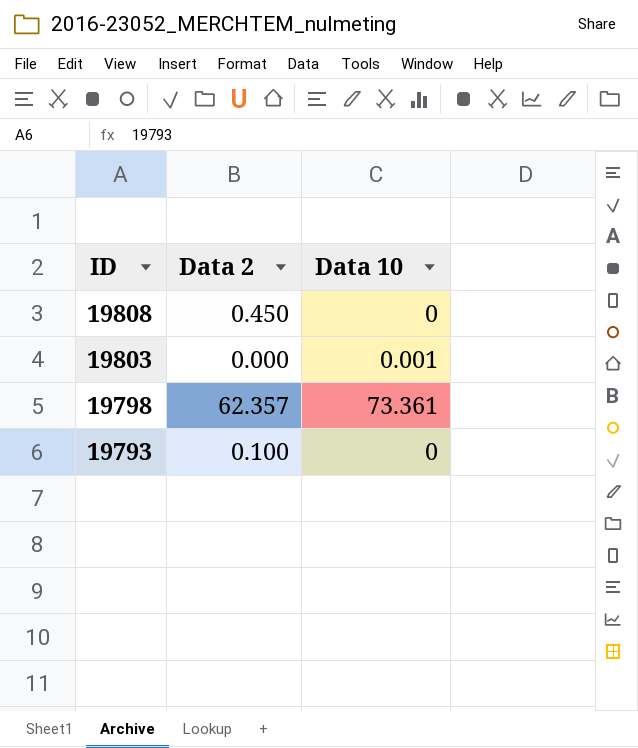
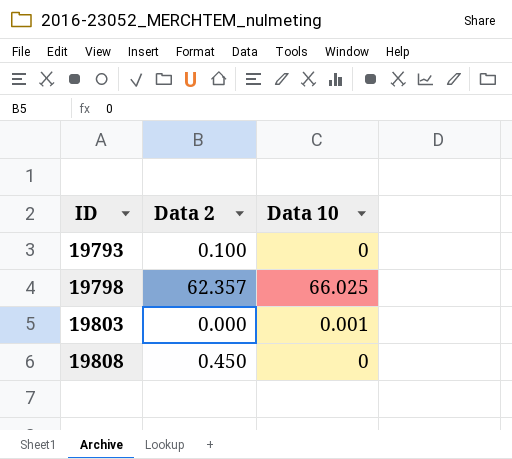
row order: ID descending -> ID ascending
19798 | Data 10: 73.361 -> 66.025

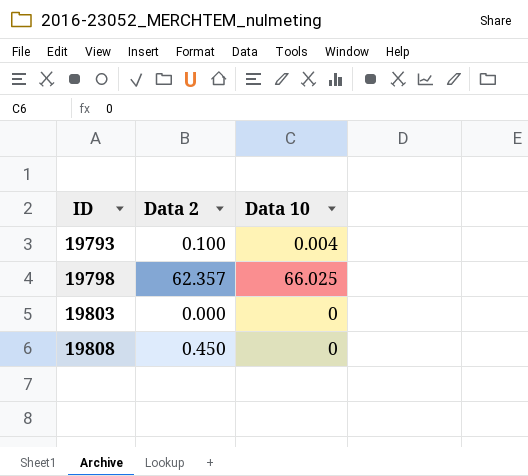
19793 | Data 10: 0 -> 0.004
19803 | Data 10: 0.001 -> 0

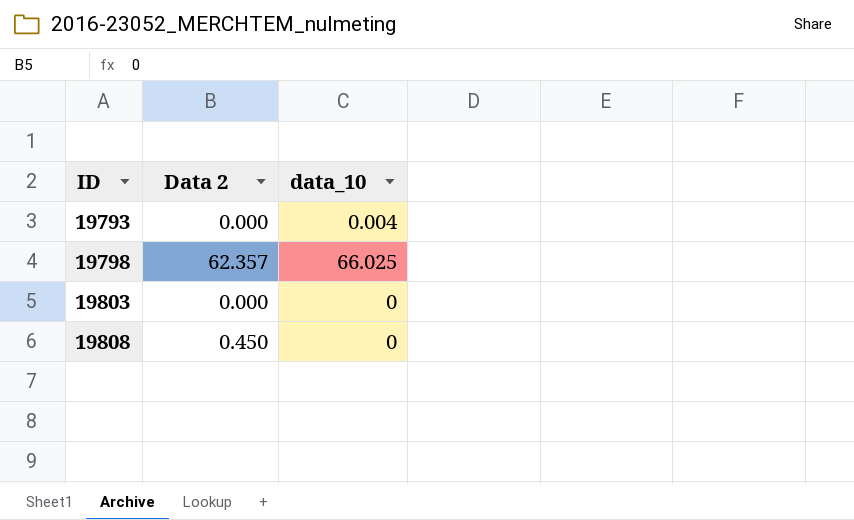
column name: Data 10 -> data_10
19793 | Data 2: 0.100 -> 0.000

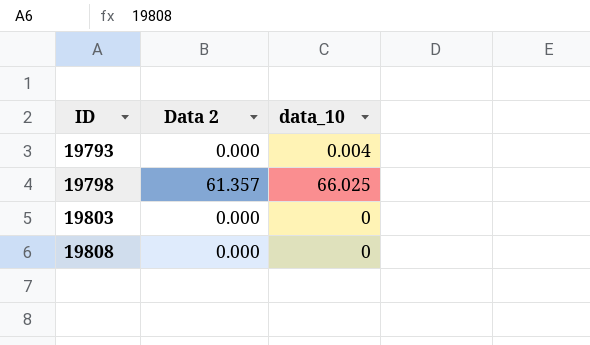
19798 | Data 2: 62.357 -> 61.357
19808 | Data 2: 0.450 -> 0.000

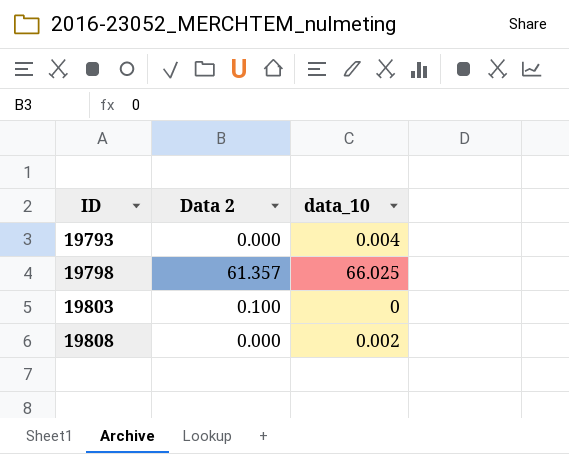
19803 | Data 2: 0.000 -> 0.100
19808 | data_10: 0 -> 0.002

